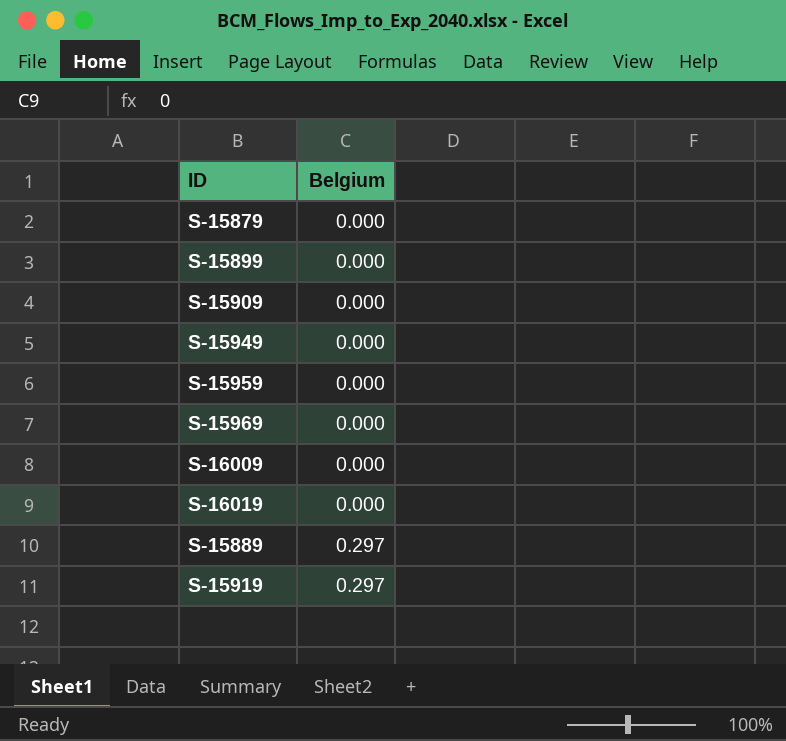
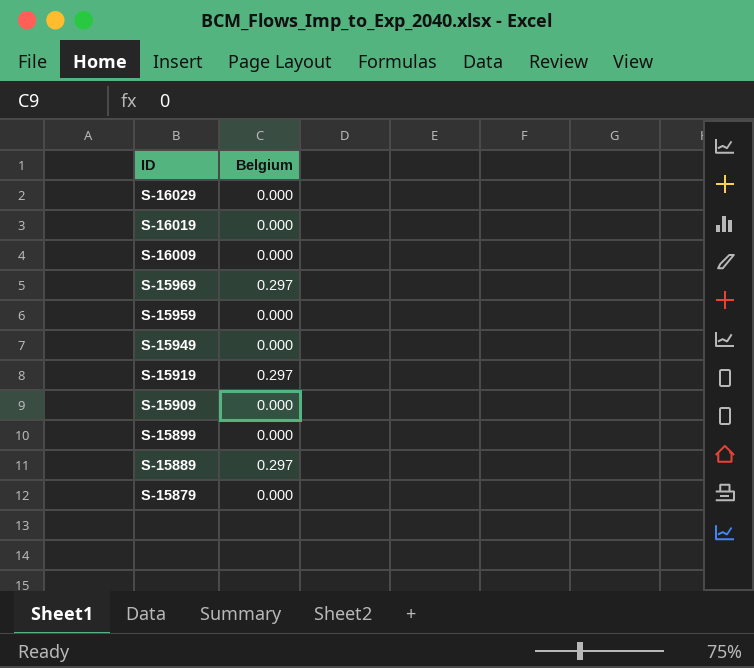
row order: Belgium ascending -> ID descending
row S-16029: none -> 0.000
S-15969 | Belgium: 0.000 -> 0.297

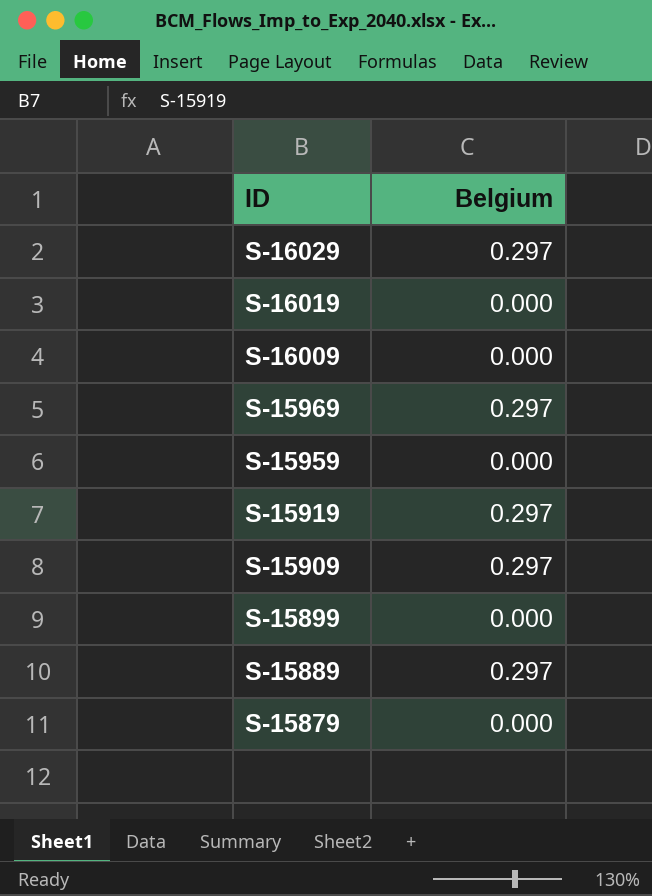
row S-15949: 0.000 -> none
S-16029 | Belgium: 0.000 -> 0.297
S-15909 | Belgium: 0.000 -> 0.297

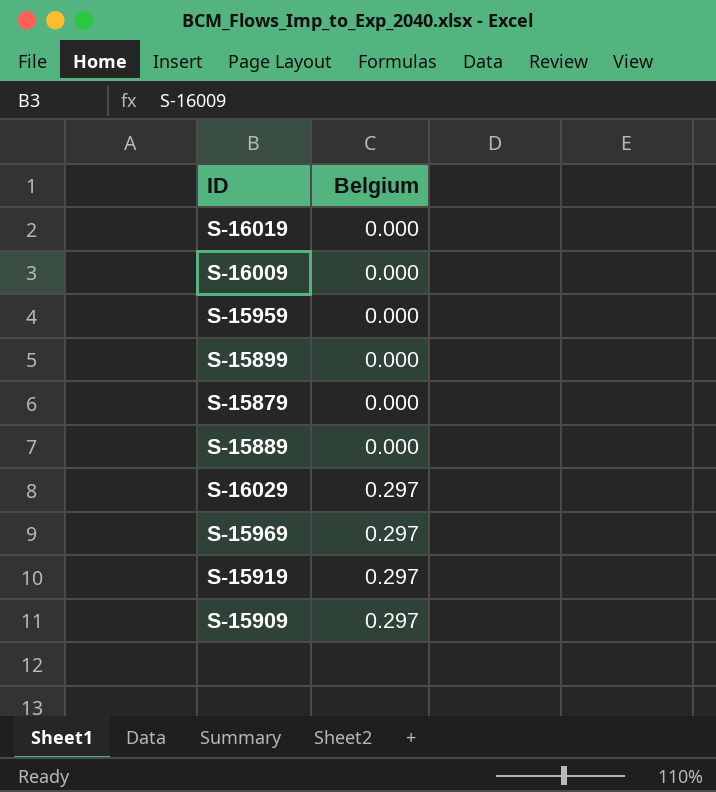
row order: ID descending -> Belgium ascending
S-15889 | Belgium: 0.297 -> 0.000

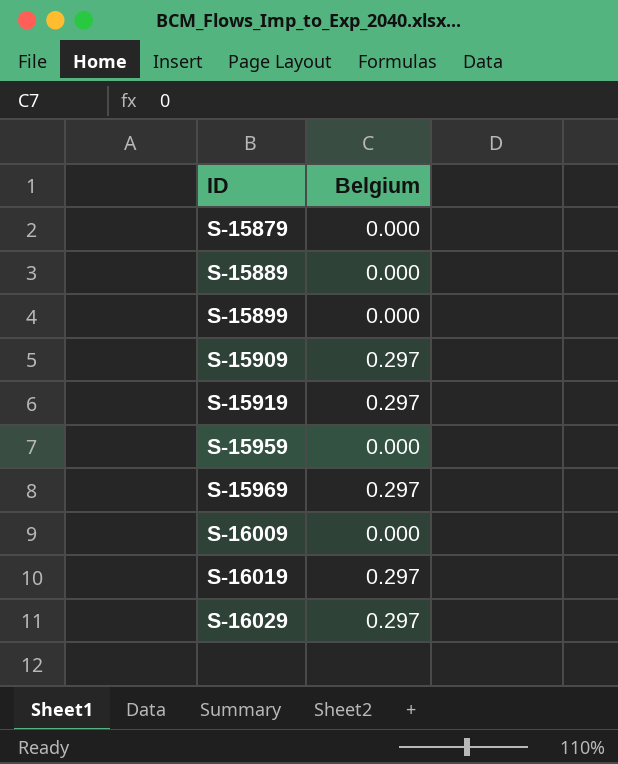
row order: Belgium ascending -> ID ascending
S-16019 | Belgium: 0.000 -> 0.297

